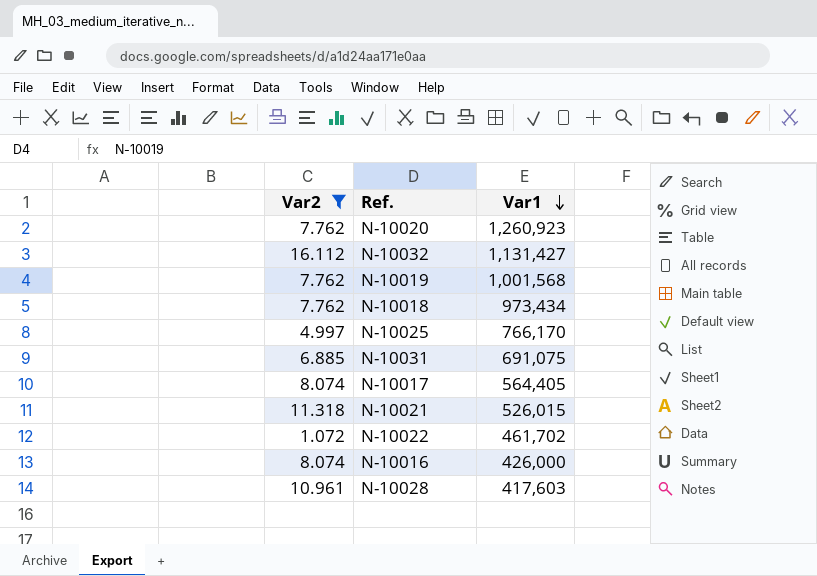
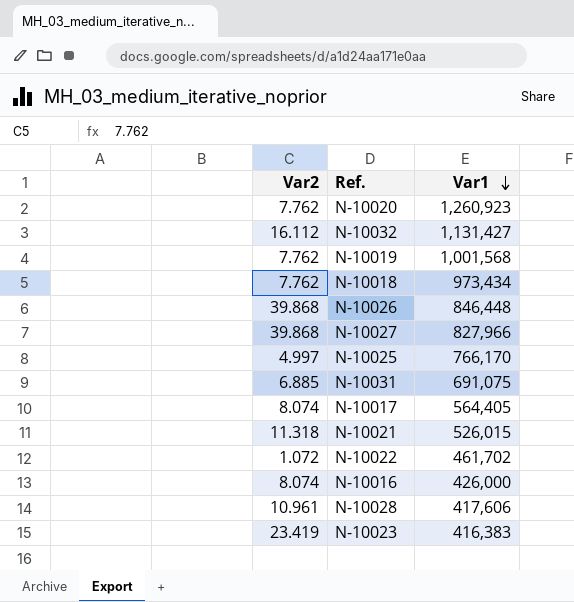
filter: Var2 <= 16.112 -> none
N-10028 | Var1: 417,603 -> 417,606

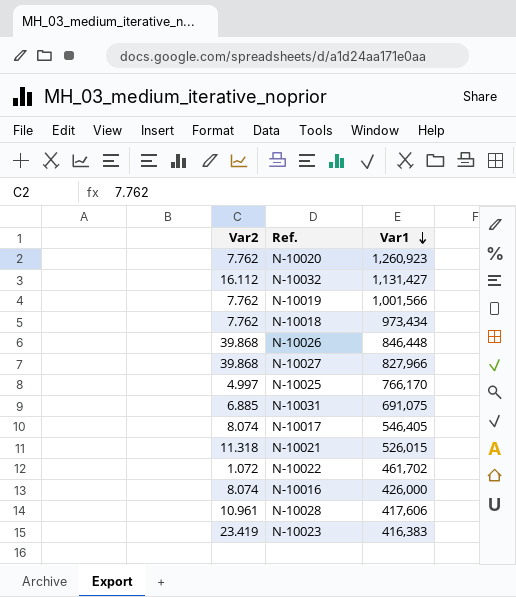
N-10019 | Var1: 1,001,568 -> 1,001,566
N-10017 | Var1: 564,405 -> 546,405

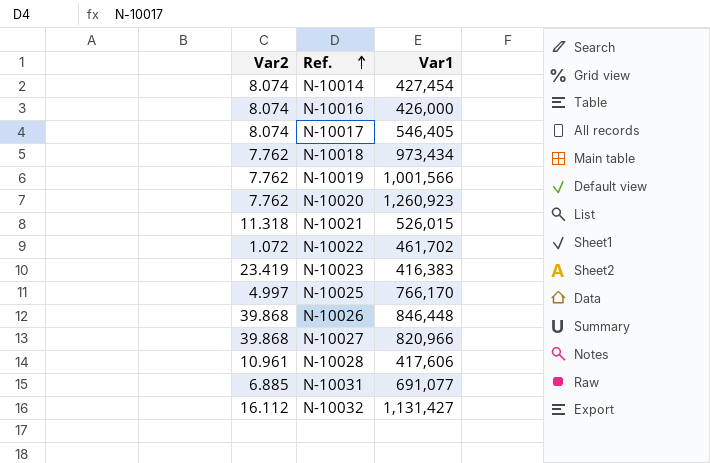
row order: Var1 descending -> Ref. ascending
row N-10014: none -> 8.074 | 427,454
N-10027 | Var1: 827,966 -> 820,966
N-10031 | Var1: 691,075 -> 691,077

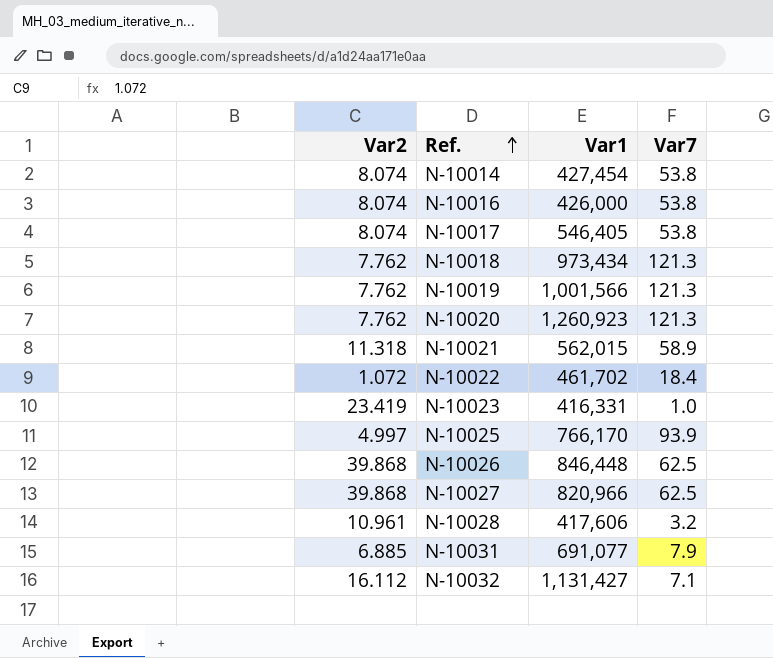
column Var7 | position: none -> 4
N-10021 | Var1: 526,015 -> 562,015
N-10023 | Var1: 416,383 -> 416,331

